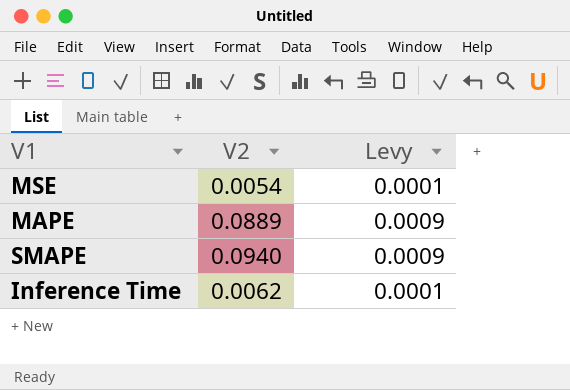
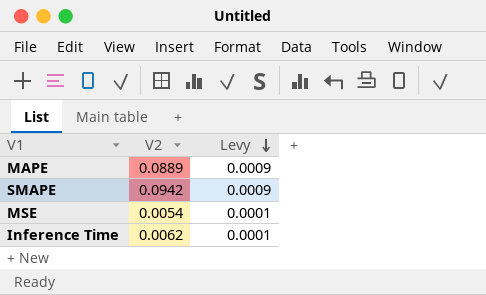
row order: none -> Levy descending
SMAPE | V2: 0.0940 -> 0.0942

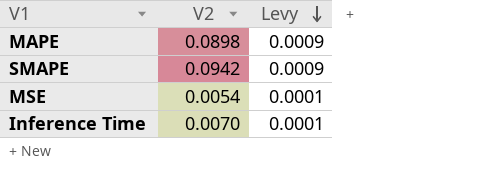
MAPE | V2: 0.0889 -> 0.0898
Inference Time | V2: 0.0062 -> 0.0070

